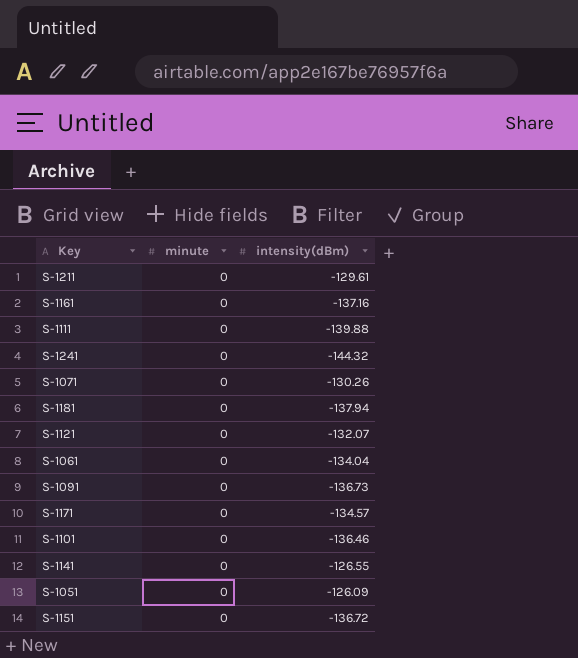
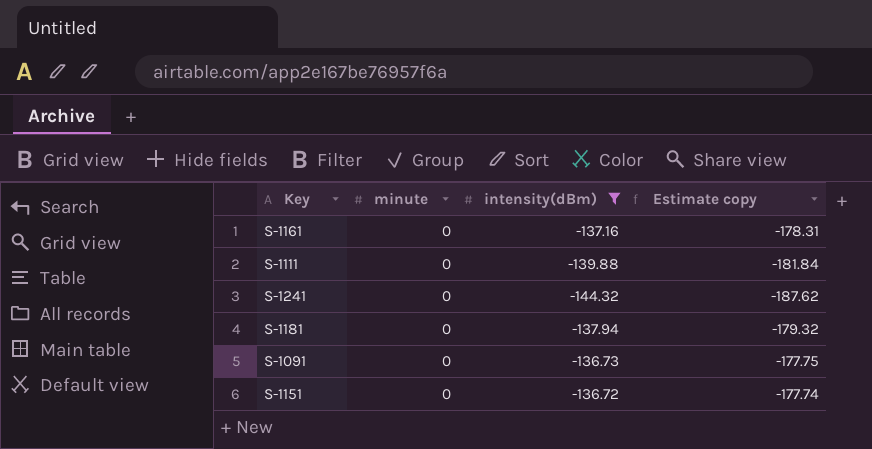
filter: none -> intensity(dBm) <= -136.72
column Estimate copy | formula: none -> [intensity(dBm)] * 1.3

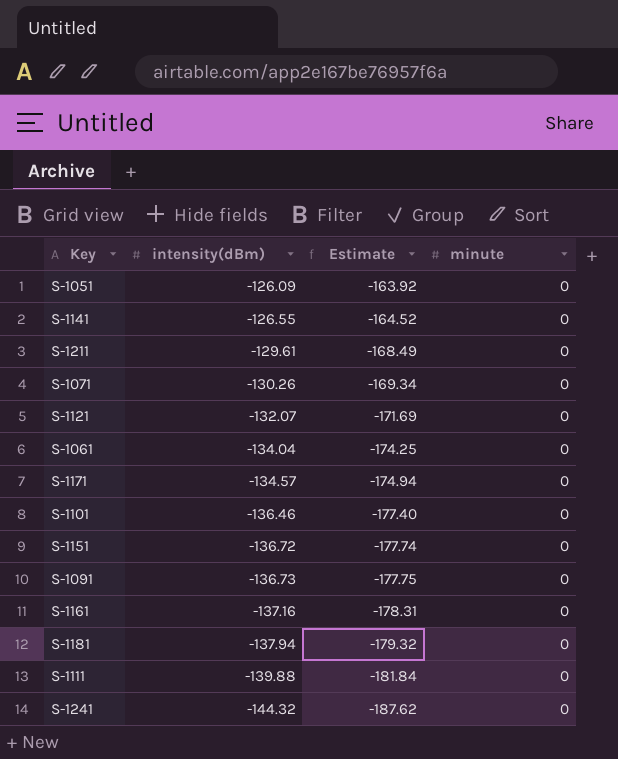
filter: intensity(dBm) <= -136.72 -> none
row order: none -> intensity(dBm) descending
column name: Estimate copy -> Estimate
column minute | position: 2 -> 4

